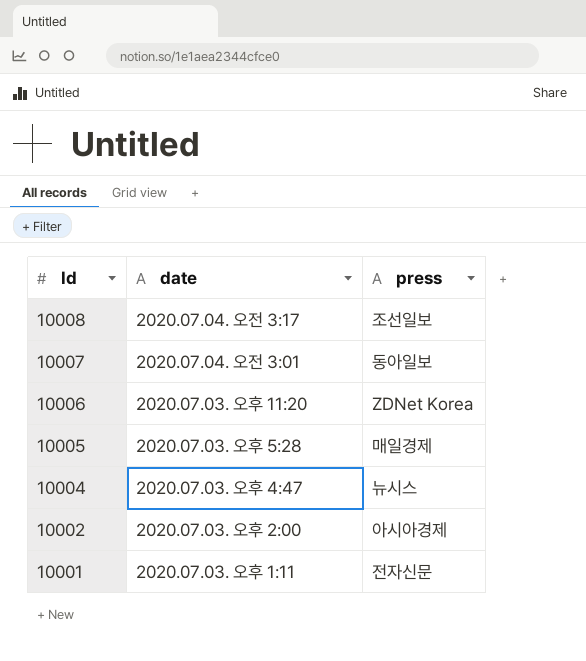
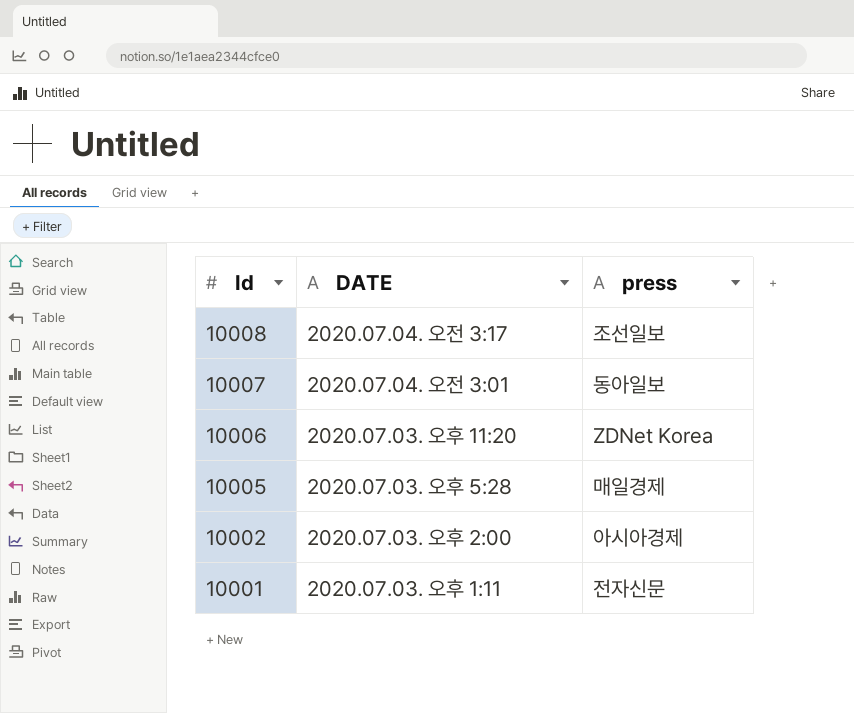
column name: date -> DATE
row 10004: 2020.07.03. 오후 4:47 | 뉴시스 -> none

